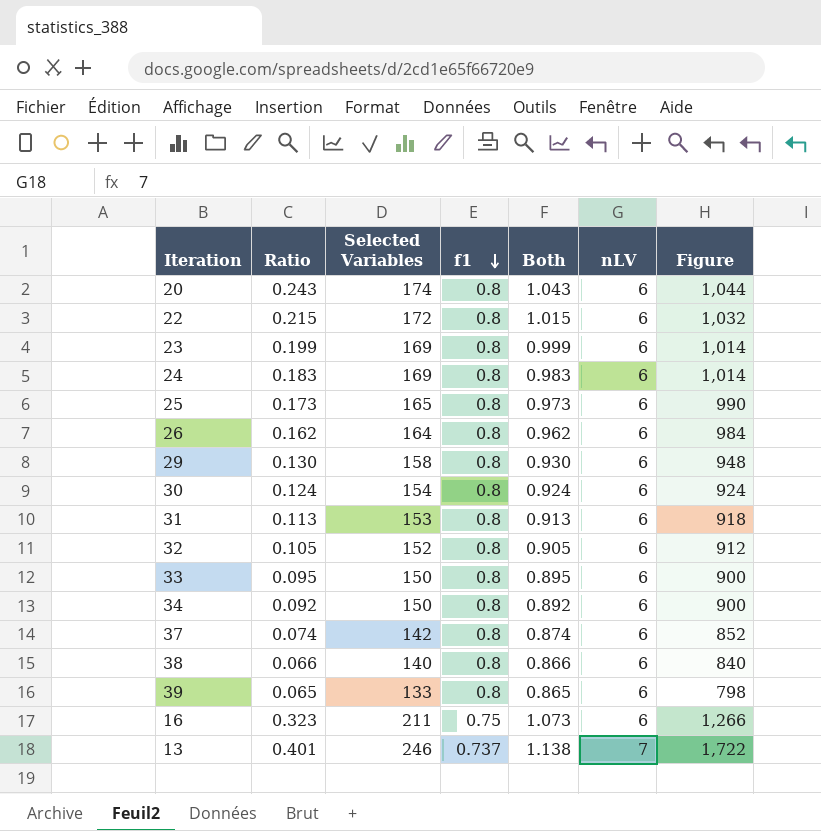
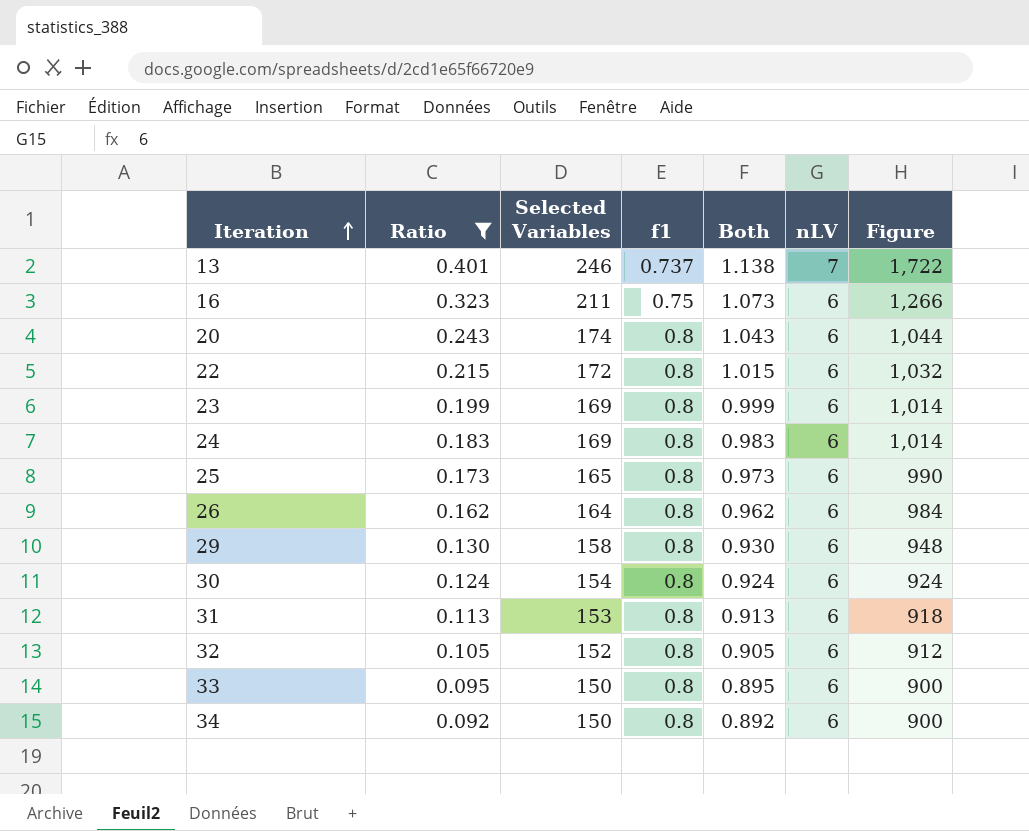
filter: none -> Ratio >= 0.092
row order: f1 descending -> Iteration ascending

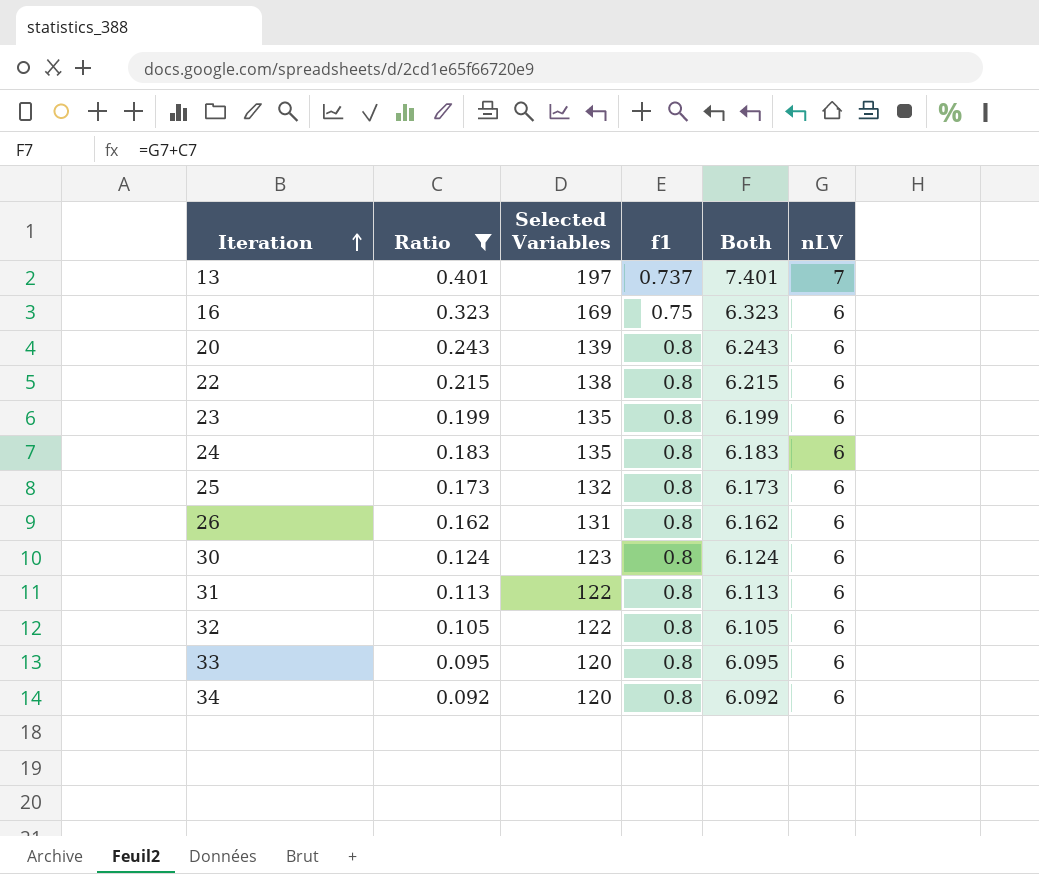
column Figure | formula: [Selected Variables] * [nLV] -> none
column Both | formula: [Ratio] + [f1] -> [Ratio] + [nLV]
row 29: 0.130 | 158 | 0.8 | 0.930 | 6 | 948 -> none
13 | Selected Variables: 246 -> 197
16 | Selected Variables: 211 -> 169
20 | Selected Variables: 174 -> 139
22 | Selected Variables: 172 -> 138
23 | Selected Variables: 169 -> 135
24 | Selected Variables: 169 -> 135
25 | Selected Variables: 165 -> 132
26 | Selected Variables: 164 -> 131
30 | Selected Variables: 154 -> 123
31 | Selected Variables: 153 -> 122
32 | Selected Variables: 152 -> 122
33 | Selected Variables: 150 -> 120
34 | Selected Variables: 150 -> 120

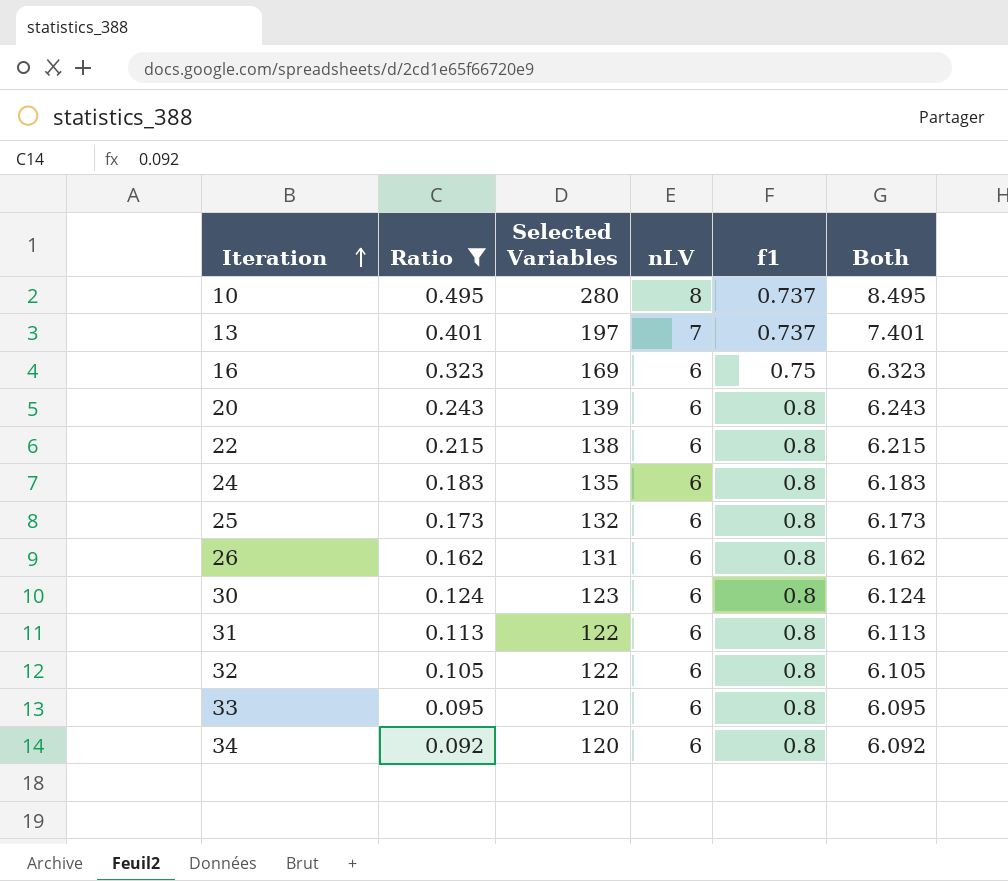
column nLV | position: 6 -> 4
row 23: 0.199 | 135 | 0.8 | 6.199 | 6 -> none
row 10: none -> 0.495 | 280 | 8 | 0.737 | 8.495

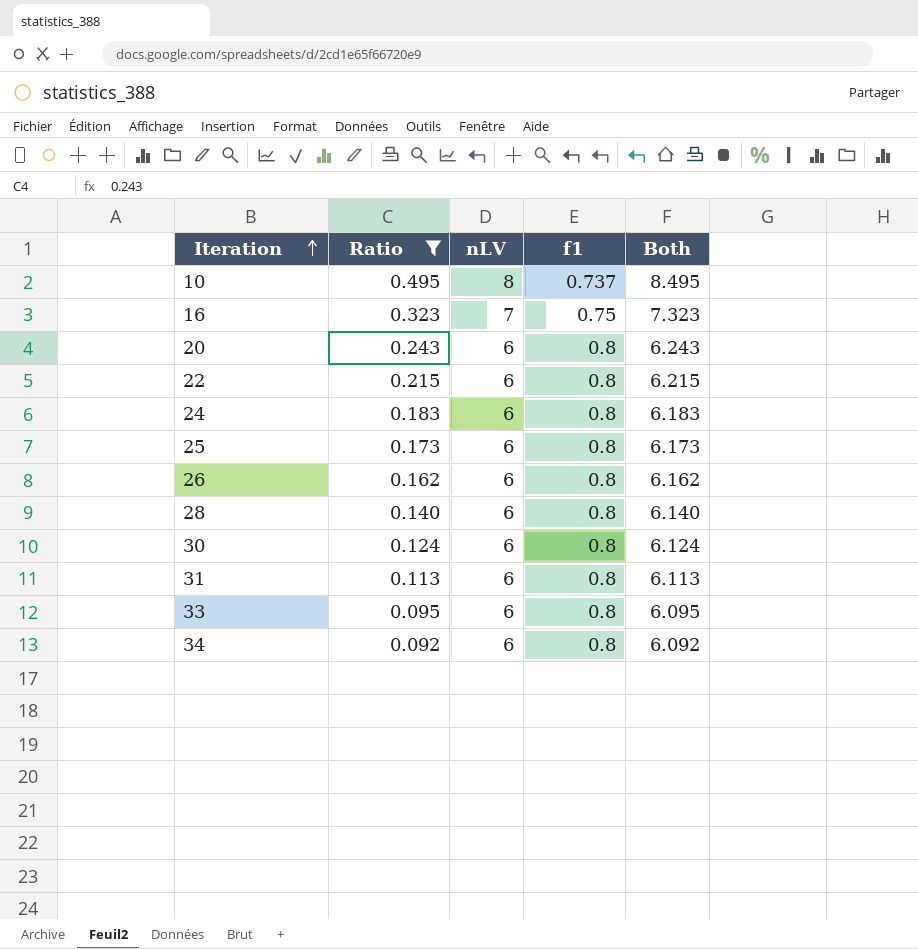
column Selected Variables | position: 3 -> none
row 13: 0.401 | 197 | 7 | 0.737 | 7.401 -> none
row 32: 0.105 | 122 | 6 | 0.8 | 6.105 -> none
16 | nLV: 6 -> 7
16 | Both: 6.323 -> 7.323
row 28: none -> 0.140 | 6 | 0.8 | 6.140

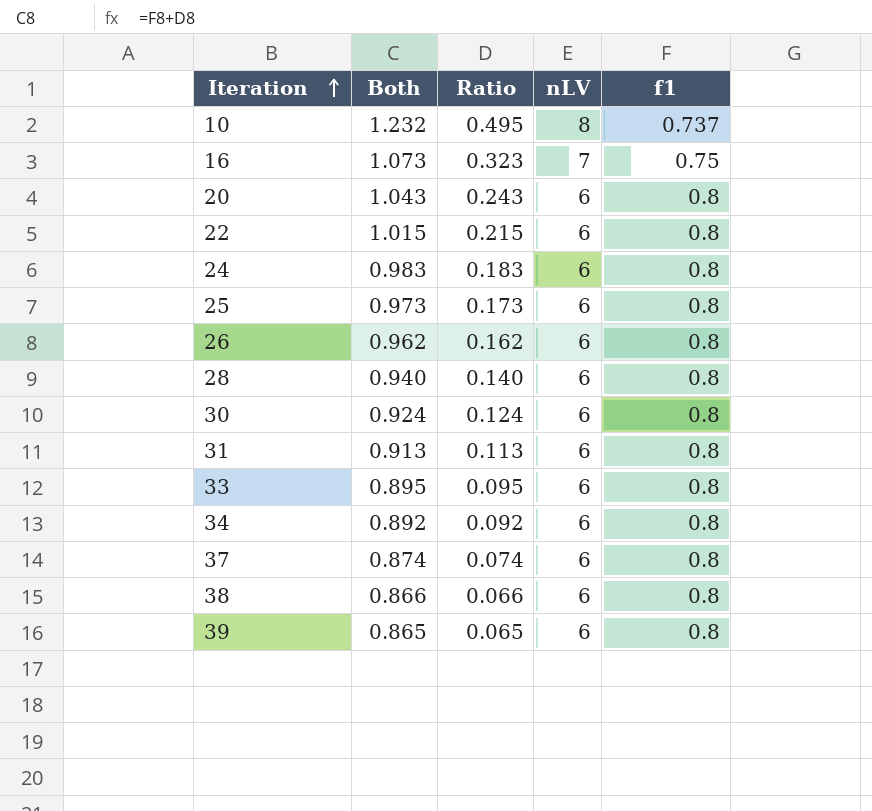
filter: Ratio >= 0.092 -> none
column Both | formula: [Ratio] + [nLV] -> [Ratio] + [f1]
column Both | position: 5 -> 2

